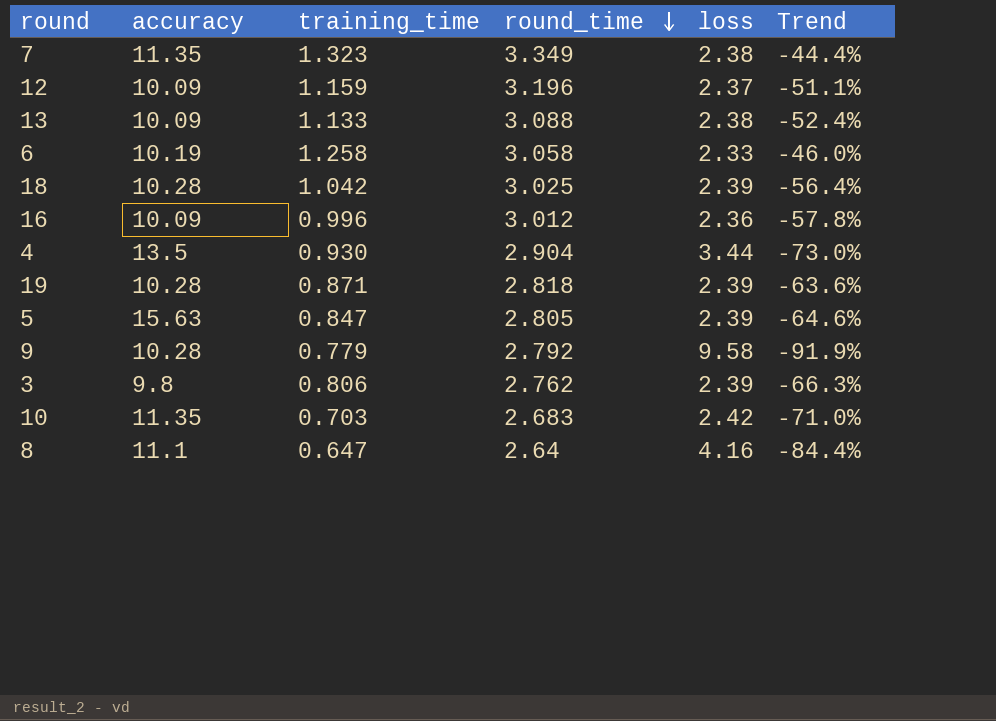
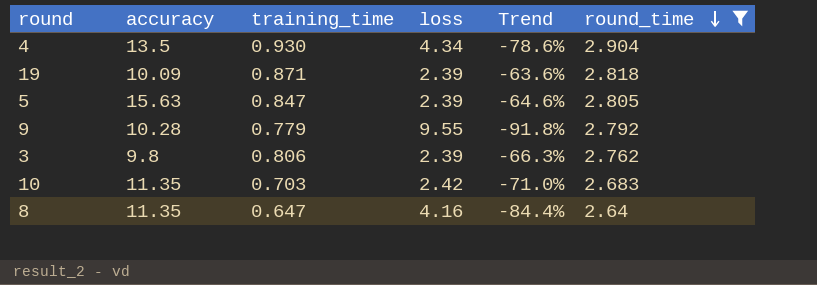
filter: none -> round_time <= 2.904
column round_time | position: 4 -> 6
4 | loss: 3.44 -> 4.34
4 | Trend: -73.0% -> -78.6%
19 | accuracy: 10.28 -> 10.09
9 | loss: 9.58 -> 9.55
9 | Trend: -91.9% -> -91.8%
8 | accuracy: 11.1 -> 11.35

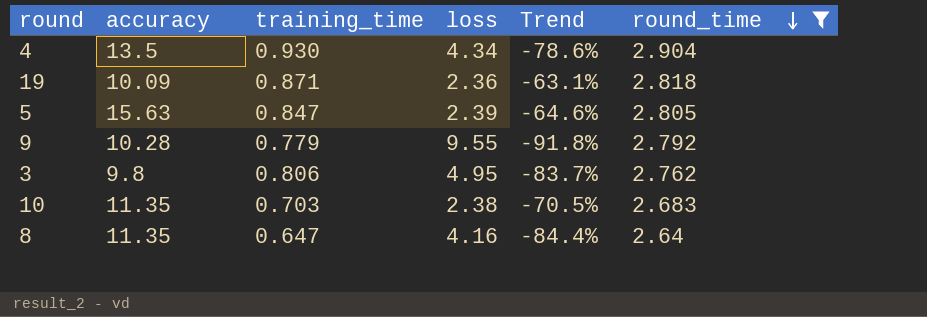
19 | loss: 2.39 -> 2.36
19 | Trend: -63.6% -> -63.1%
3 | loss: 2.39 -> 4.95
3 | Trend: -66.3% -> -83.7%
10 | loss: 2.42 -> 2.38
10 | Trend: -71.0% -> -70.5%

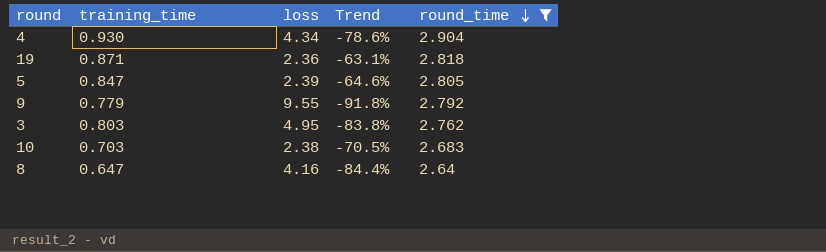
column accuracy | position: 2 -> none
3 | training_time: 0.806 -> 0.803
3 | Trend: -83.7% -> -83.8%

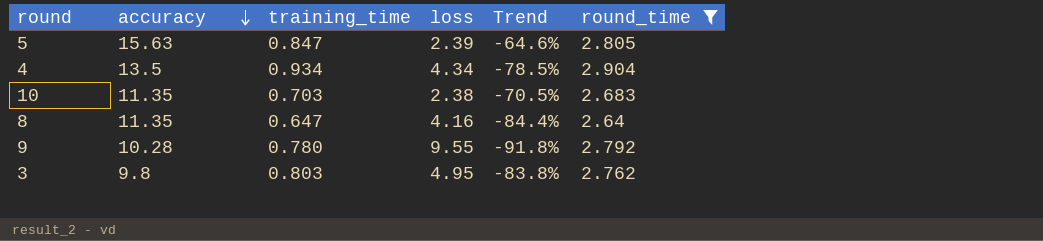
row order: round_time descending -> accuracy descending
column accuracy | position: none -> 2
row 19: 0.871 | 2.36 | -63.1% | 2.818 -> none
4 | training_time: 0.930 -> 0.934
4 | Trend: -78.6% -> -78.5%
9 | training_time: 0.779 -> 0.780

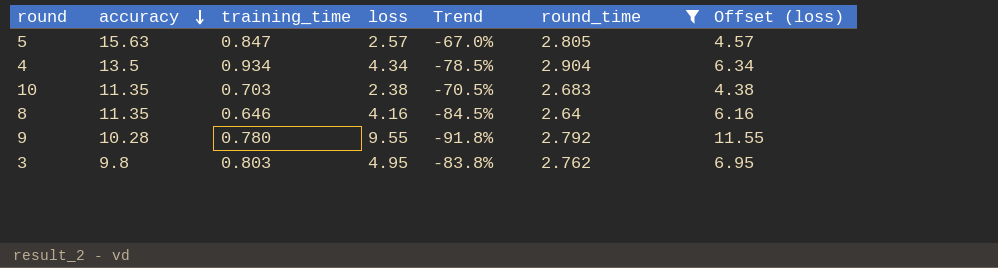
column Offset (loss) | formula: none -> [loss] + 2
5 | loss: 2.39 -> 2.57
5 | Trend: -64.6% -> -67.0%
8 | training_time: 0.647 -> 0.646
8 | Trend: -84.4% -> -84.5%

